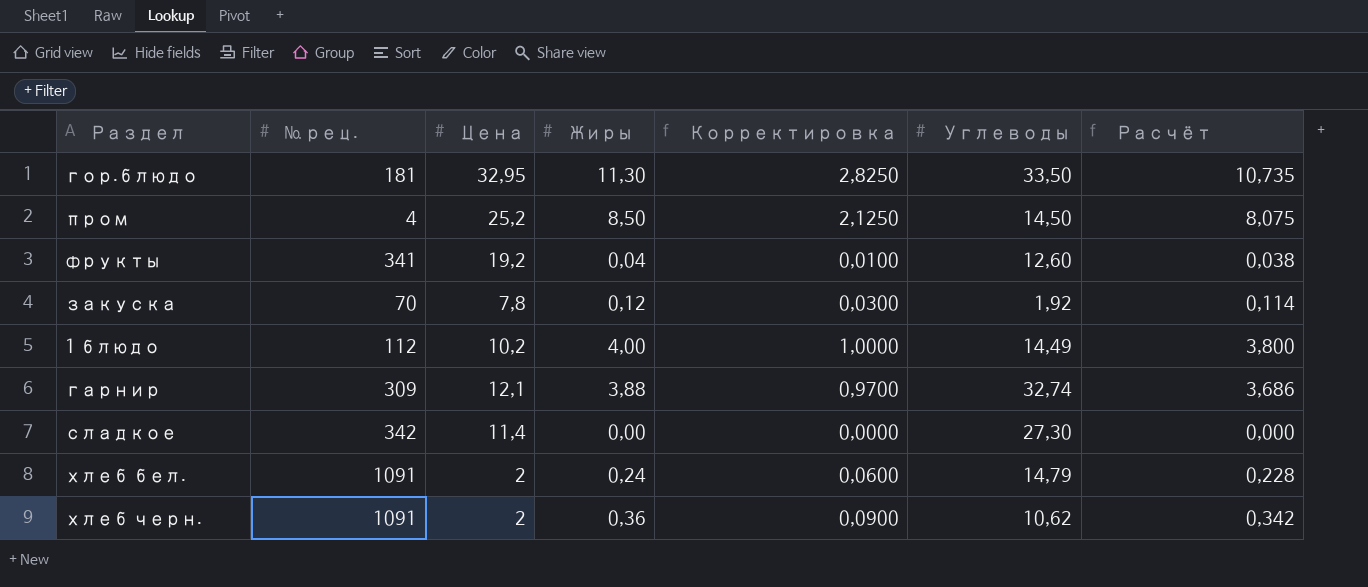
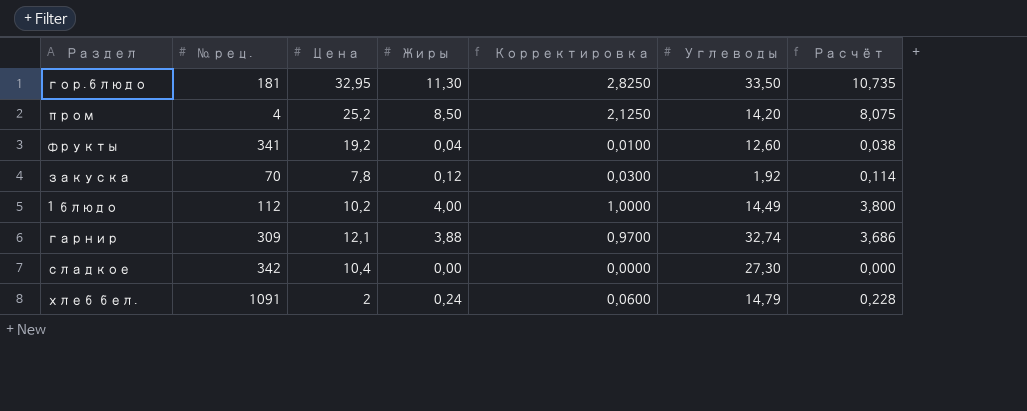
row хлеб черн.: 1091 | 2 | 0,36 | 0,0900 | 10,62 | 0,342 -> none
пром | Углеводы: 14,50 -> 14,20
сладкое | Цена: 11,4 -> 10,4

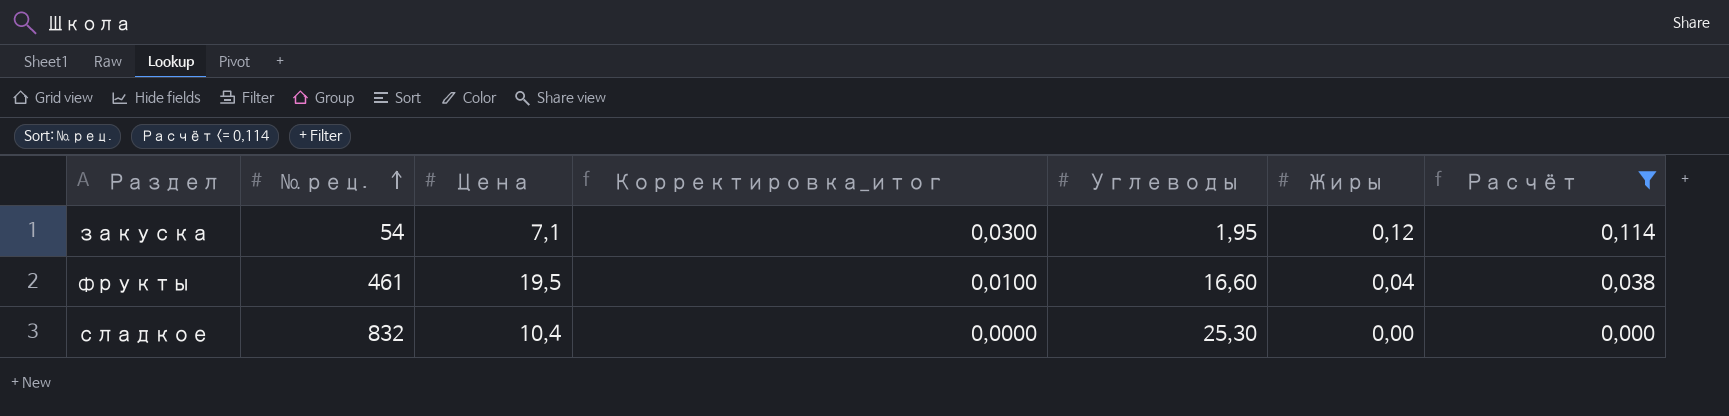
filter: none -> Расчёт <= 0,114
row order: none -> № рец. ascending
column name: Корректировка -> Корректировка_итог
column Жиры | position: 4 -> 6
закуска | № рец.: 70 -> 54
закуска | Цена: 7,8 -> 7,1
закуска | Углеводы: 1,92 -> 1,95
фрукты | № рец.: 341 -> 461
фрукты | Цена: 19,2 -> 19,5
фрукты | Углеводы: 12,60 -> 16,60
сладкое | № рец.: 342 -> 832
сладкое | Углеводы: 27,30 -> 25,30

